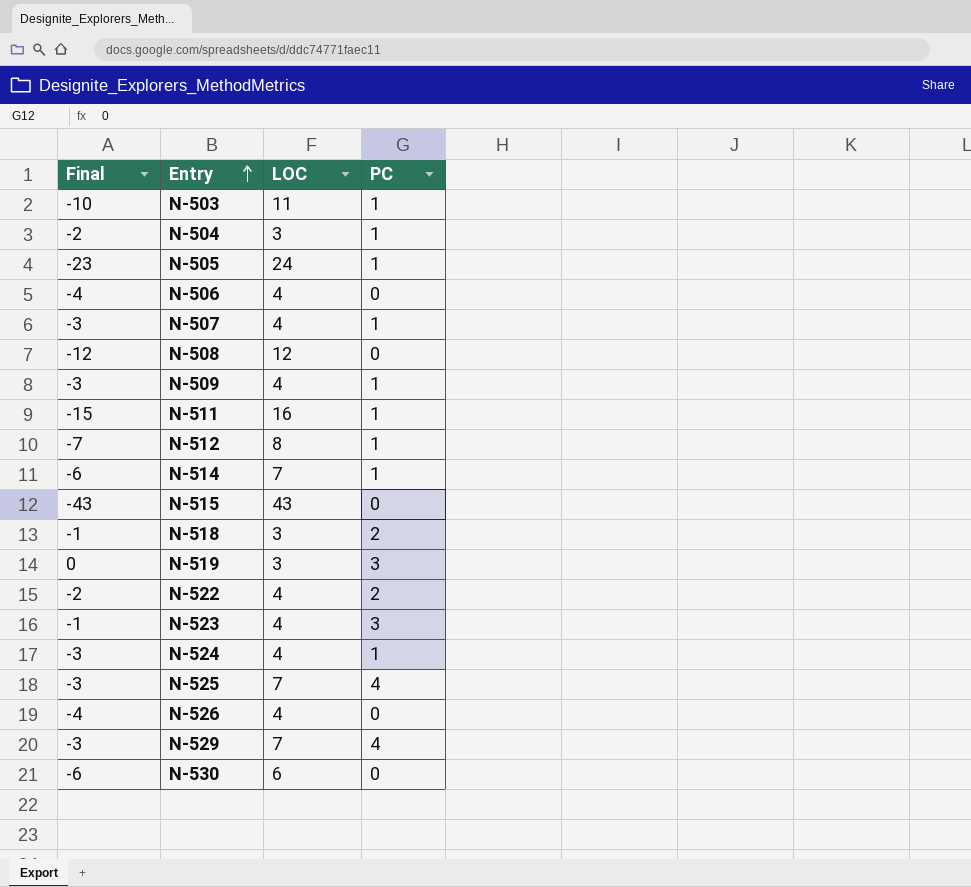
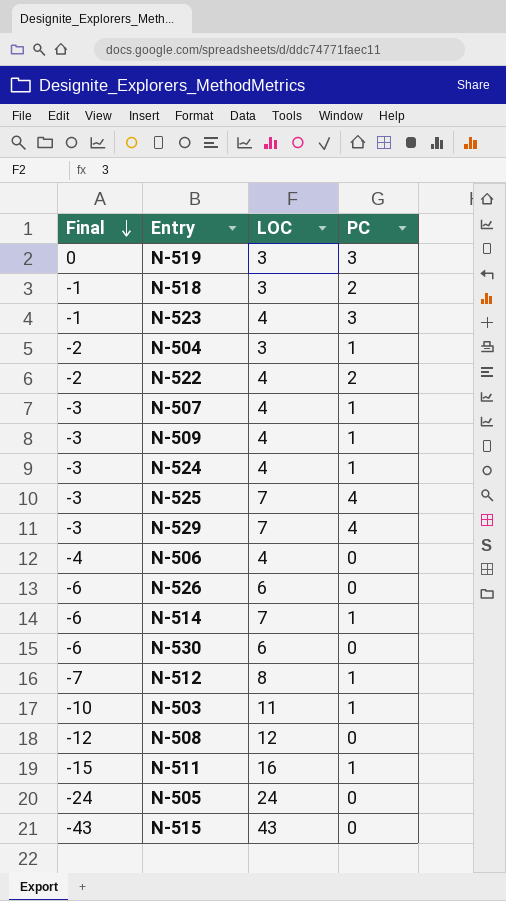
row order: Entry ascending -> Final descending
N-526 | Final: -4 -> -6
N-526 | LOC: 4 -> 6
N-505 | Final: -23 -> -24
N-505 | PC: 1 -> 0

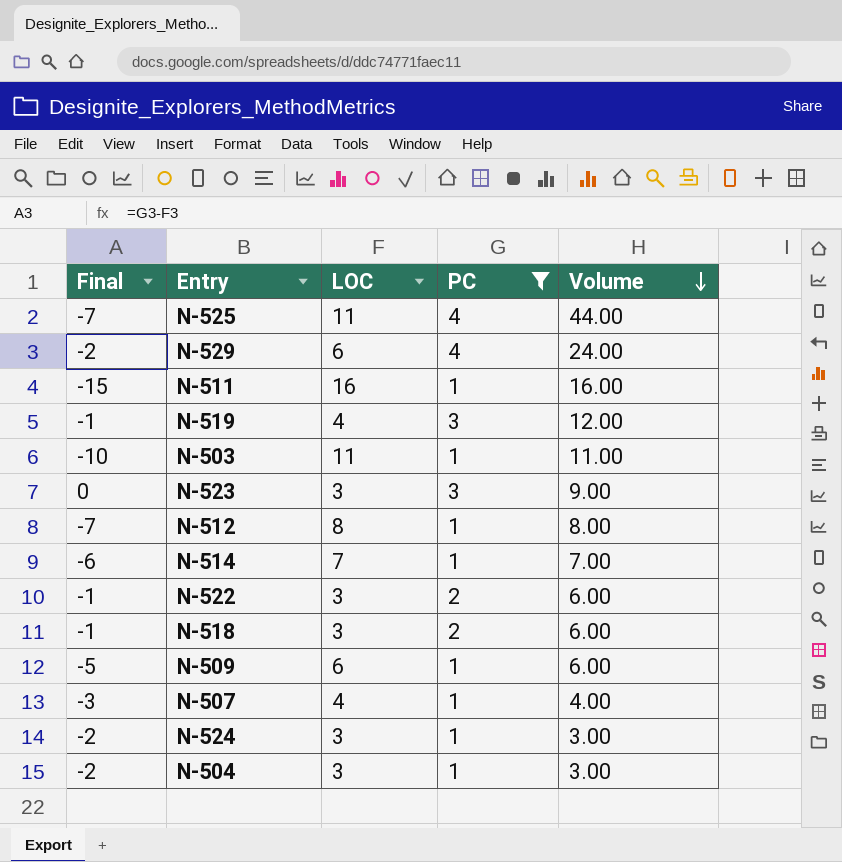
filter: none -> PC != 0
row order: Final descending -> Volume descending
column Volume | formula: none -> [LOC] * [PC]
N-525 | Final: -3 -> -7
N-525 | LOC: 7 -> 11
N-529 | Final: -3 -> -2
N-529 | LOC: 7 -> 6
N-519 | Final: 0 -> -1
N-519 | LOC: 3 -> 4
N-523 | Final: -1 -> 0
N-523 | LOC: 4 -> 3
N-522 | Final: -2 -> -1
N-522 | LOC: 4 -> 3
N-509 | Final: -3 -> -5
N-509 | LOC: 4 -> 6
N-524 | Final: -3 -> -2
N-524 | LOC: 4 -> 3

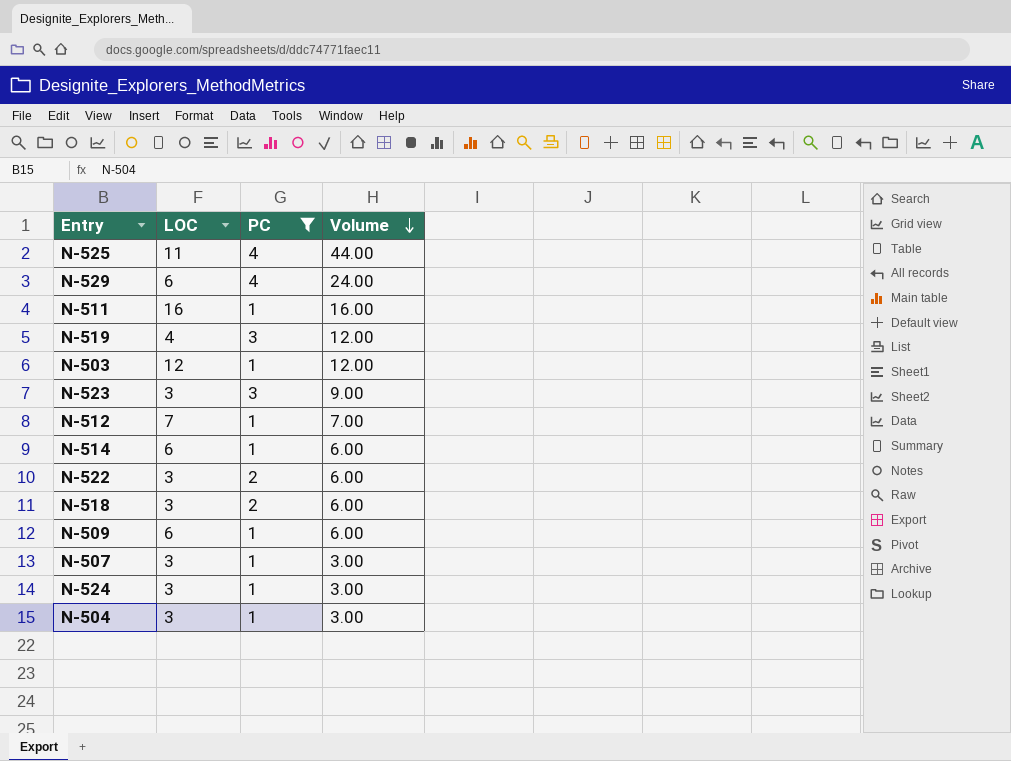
column Final | formula: [PC] - [LOC] -> none
N-503 | LOC: 11 -> 12
N-503 | Volume: 11.00 -> 12.00
N-512 | LOC: 8 -> 7
N-512 | Volume: 8.00 -> 7.00
N-514 | LOC: 7 -> 6
N-514 | Volume: 7.00 -> 6.00
N-507 | LOC: 4 -> 3
N-507 | Volume: 4.00 -> 3.00

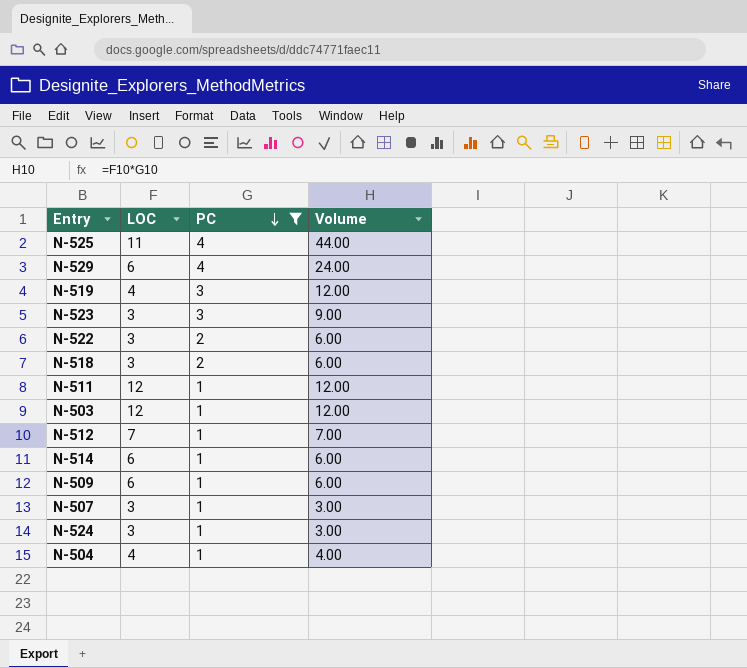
row order: Volume descending -> PC descending
N-511 | LOC: 16 -> 12
N-511 | Volume: 16.00 -> 12.00
N-504 | LOC: 3 -> 4
N-504 | Volume: 3.00 -> 4.00

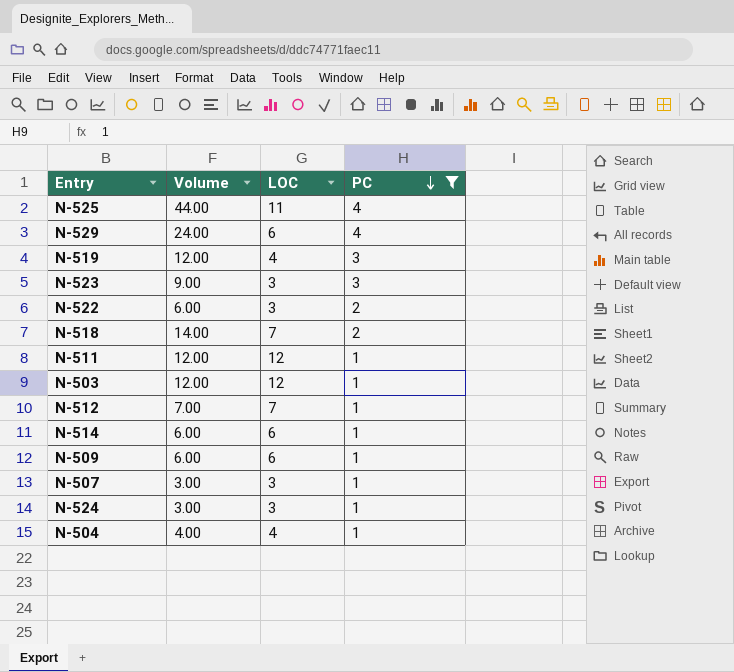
column Volume | position: 4 -> 2
N-518 | Volume: 6.00 -> 14.00
N-518 | LOC: 3 -> 7

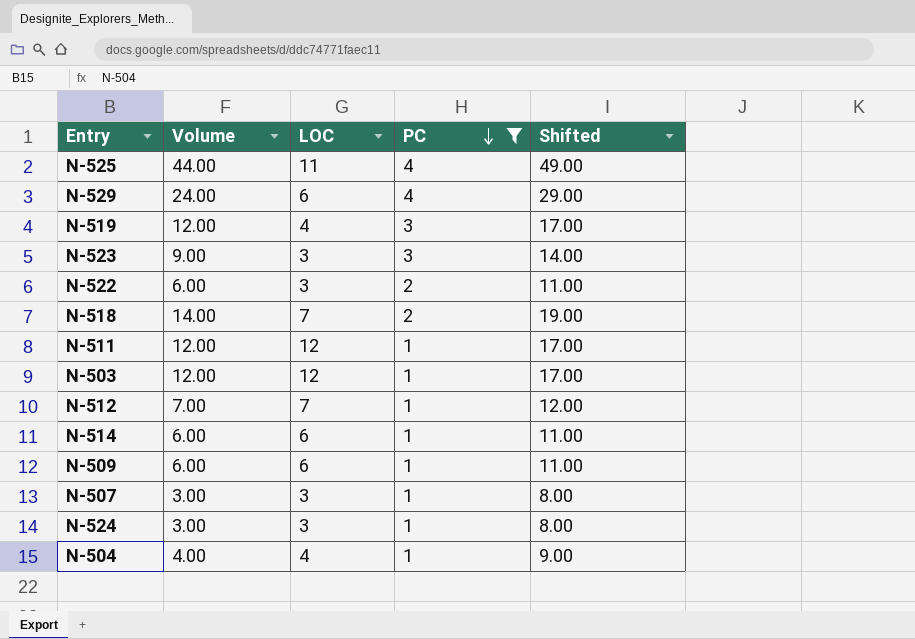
column Shifted | formula: none -> [Volume] + 5

